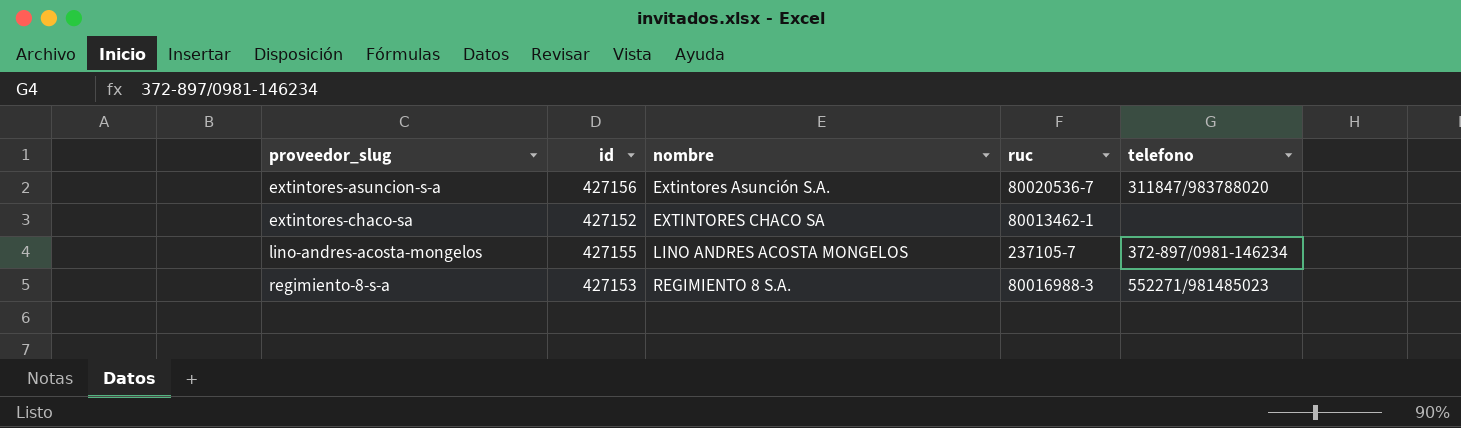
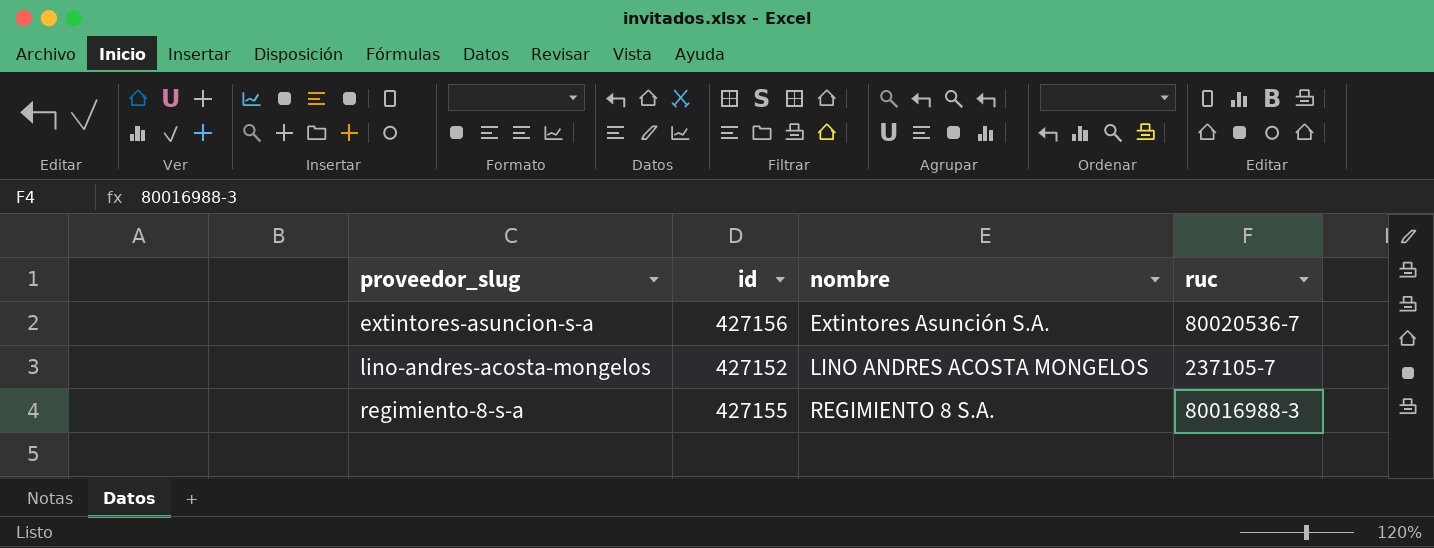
column telefono | position: 5 -> none
row extintores-chaco-sa: 427152 | EXTINTORES CHACO SA | 80013462-1 | none -> none
lino-andres-acosta-mongelos | id: 427155 -> 427152
regimiento-8-s-a | id: 427153 -> 427155

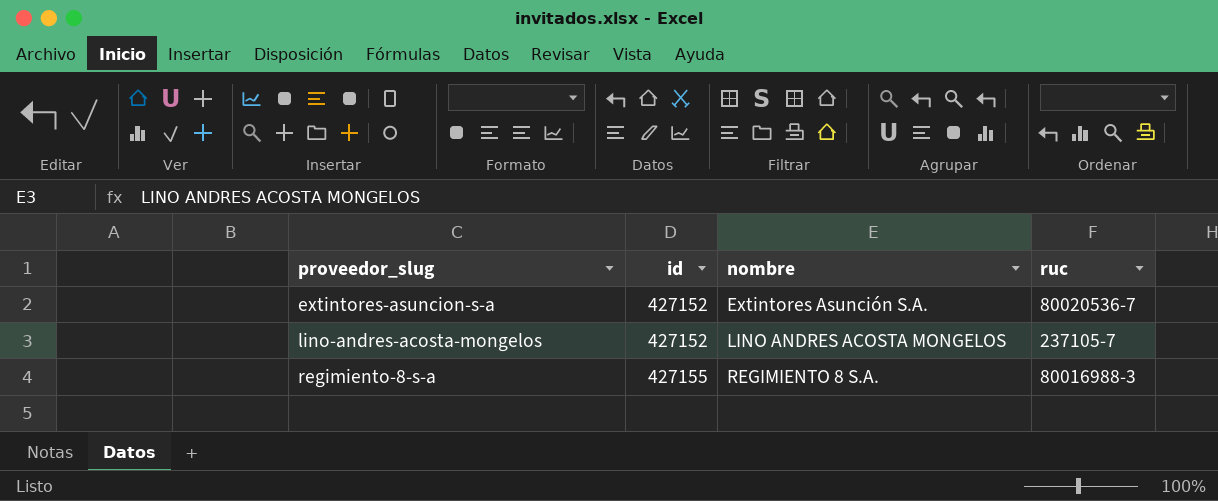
extintores-asuncion-s-a | id: 427156 -> 427152

